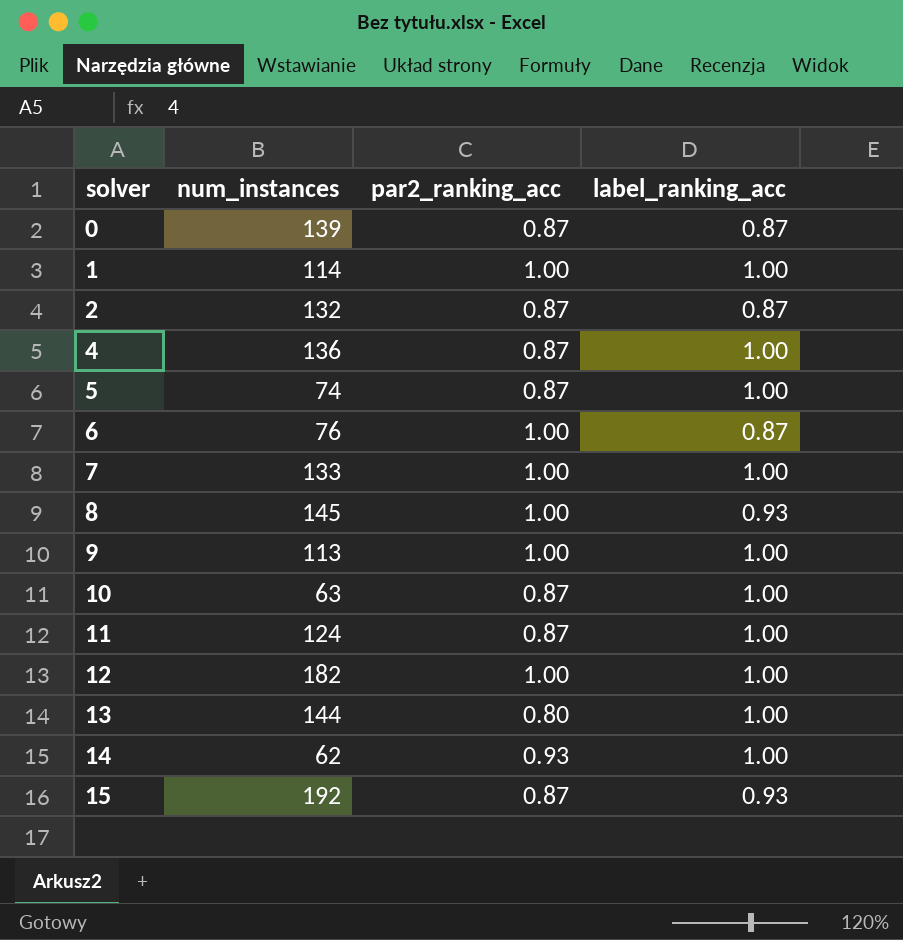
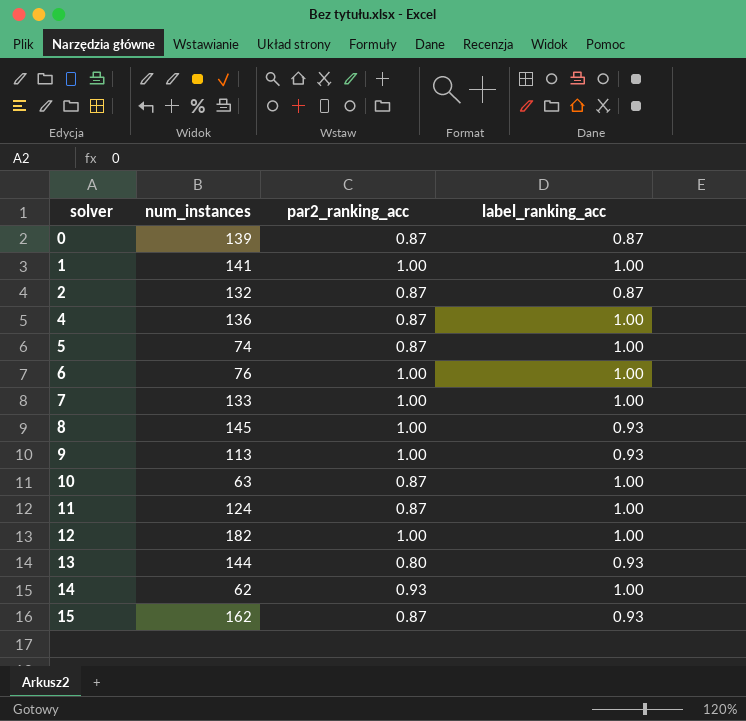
1 | num_instances: 114 -> 141
6 | label_ranking_acc: 0.87 -> 1.00
9 | label_ranking_acc: 1.00 -> 0.93
13 | label_ranking_acc: 1.00 -> 0.93
15 | num_instances: 192 -> 162

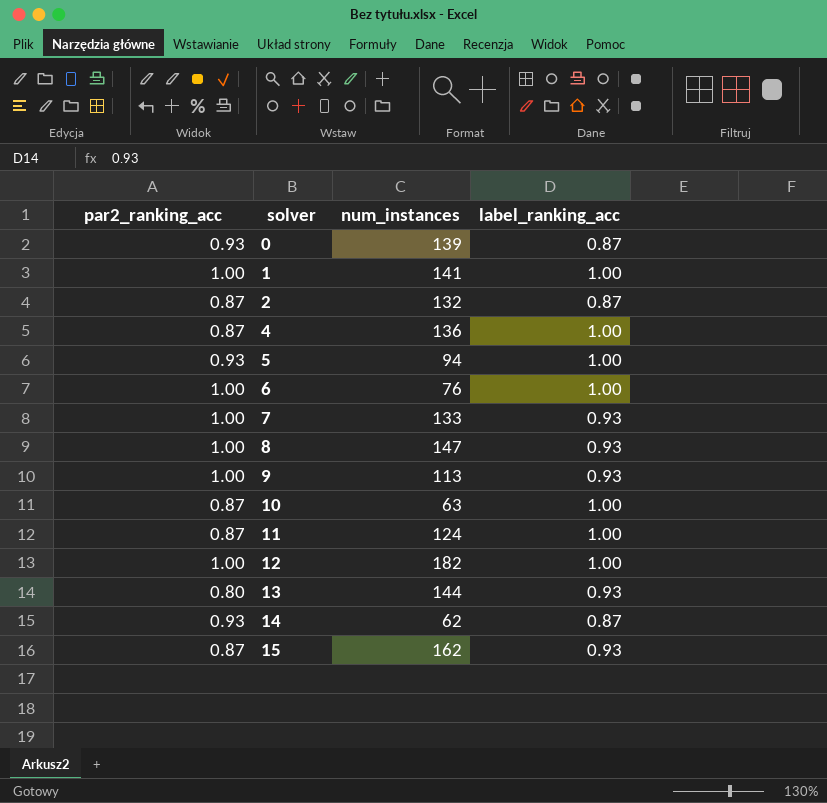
column par2_ranking_acc | position: 3 -> 1
0 | par2_ranking_acc: 0.87 -> 0.93
5 | par2_ranking_acc: 0.87 -> 0.93
5 | num_instances: 74 -> 94
7 | label_ranking_acc: 1.00 -> 0.93
8 | num_instances: 145 -> 147
14 | label_ranking_acc: 1.00 -> 0.87

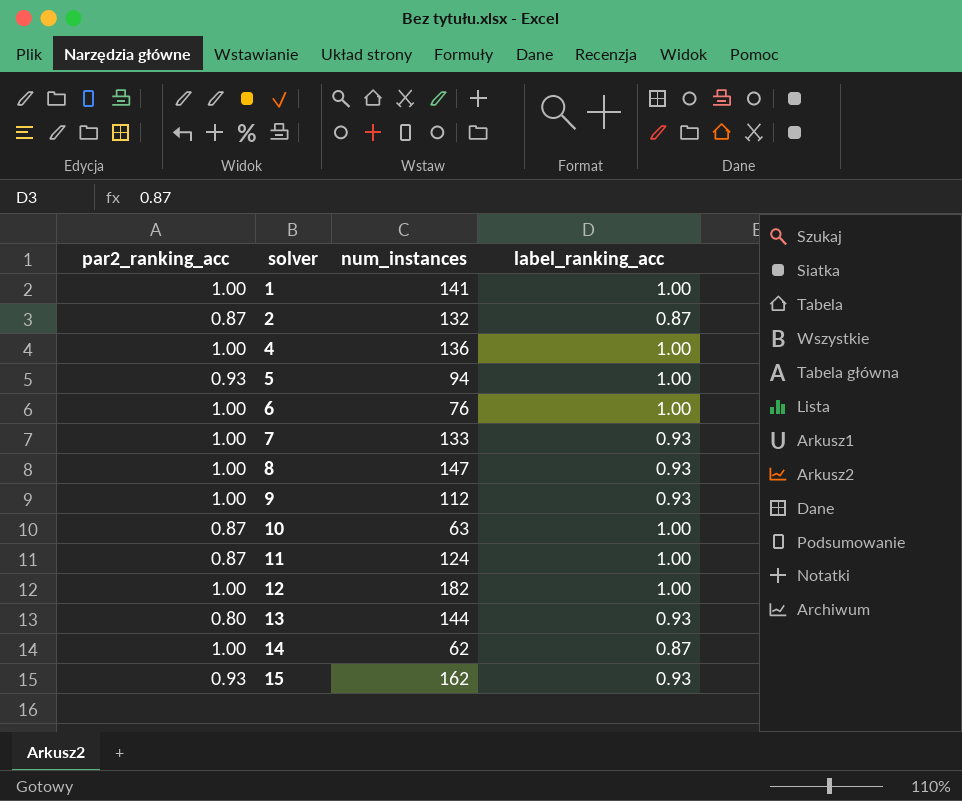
row 0: 0.93 | 139 | 0.87 -> none
4 | par2_ranking_acc: 0.87 -> 1.00
9 | num_instances: 113 -> 112
14 | par2_ranking_acc: 0.93 -> 1.00
15 | par2_ranking_acc: 0.87 -> 0.93

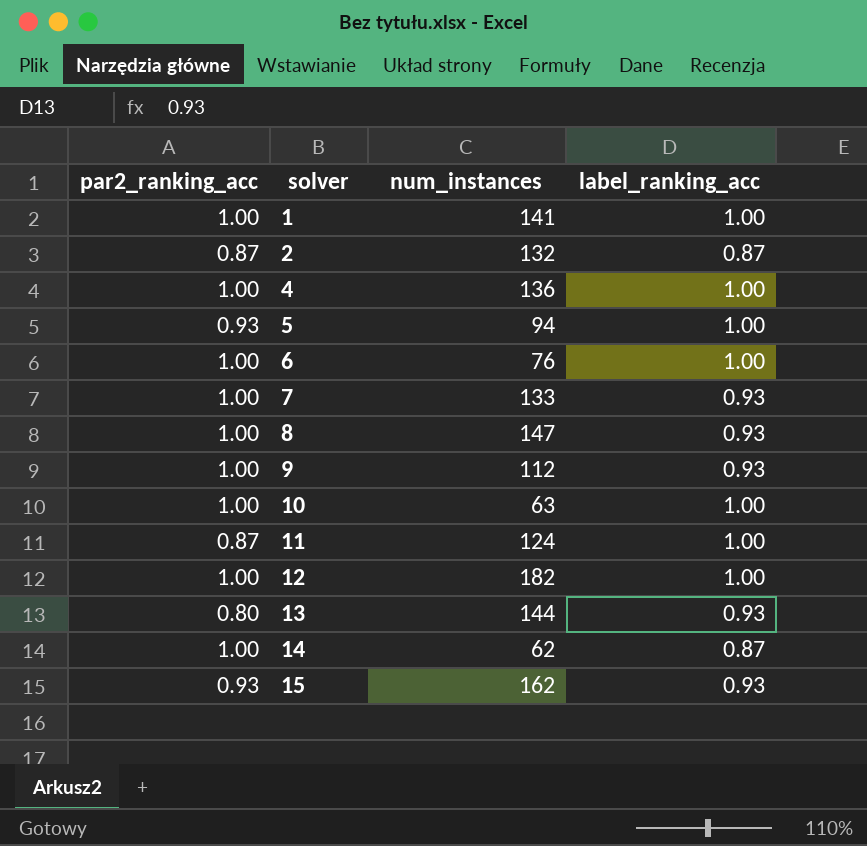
10 | par2_ranking_acc: 0.87 -> 1.00

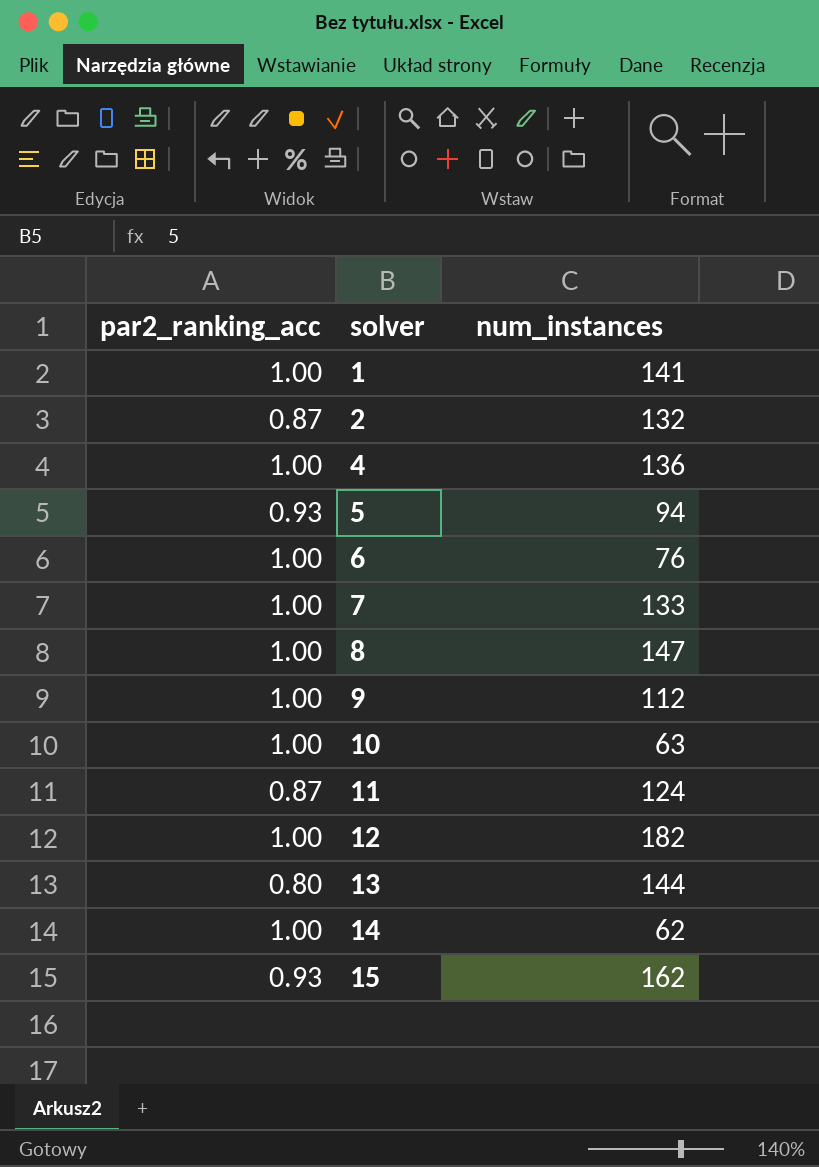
column label_ranking_acc | position: 4 -> none

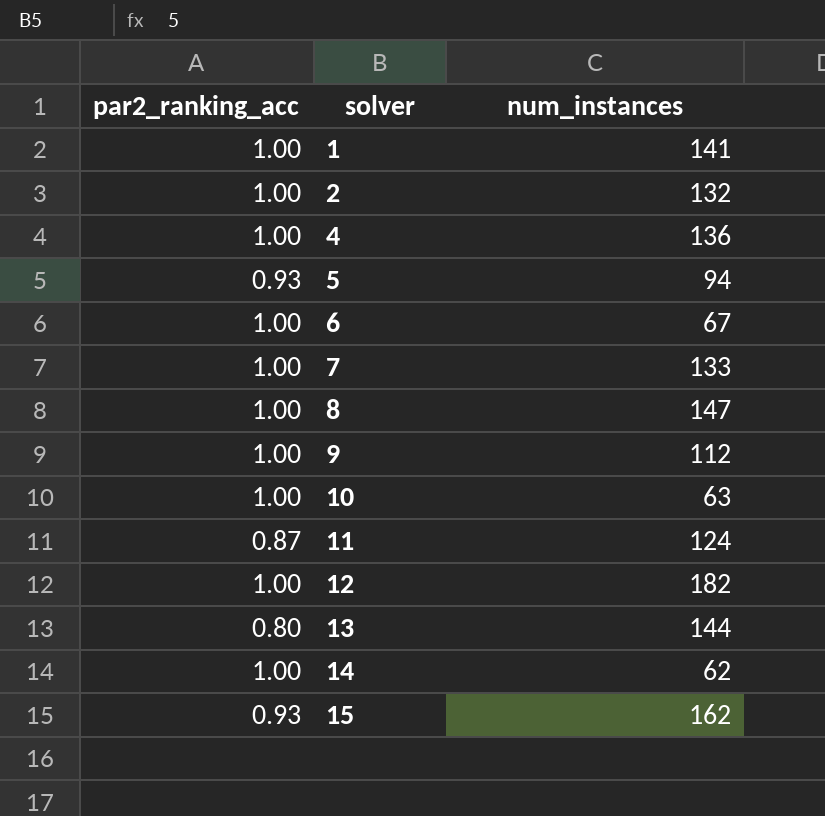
2 | par2_ranking_acc: 0.87 -> 1.00
6 | num_instances: 76 -> 67

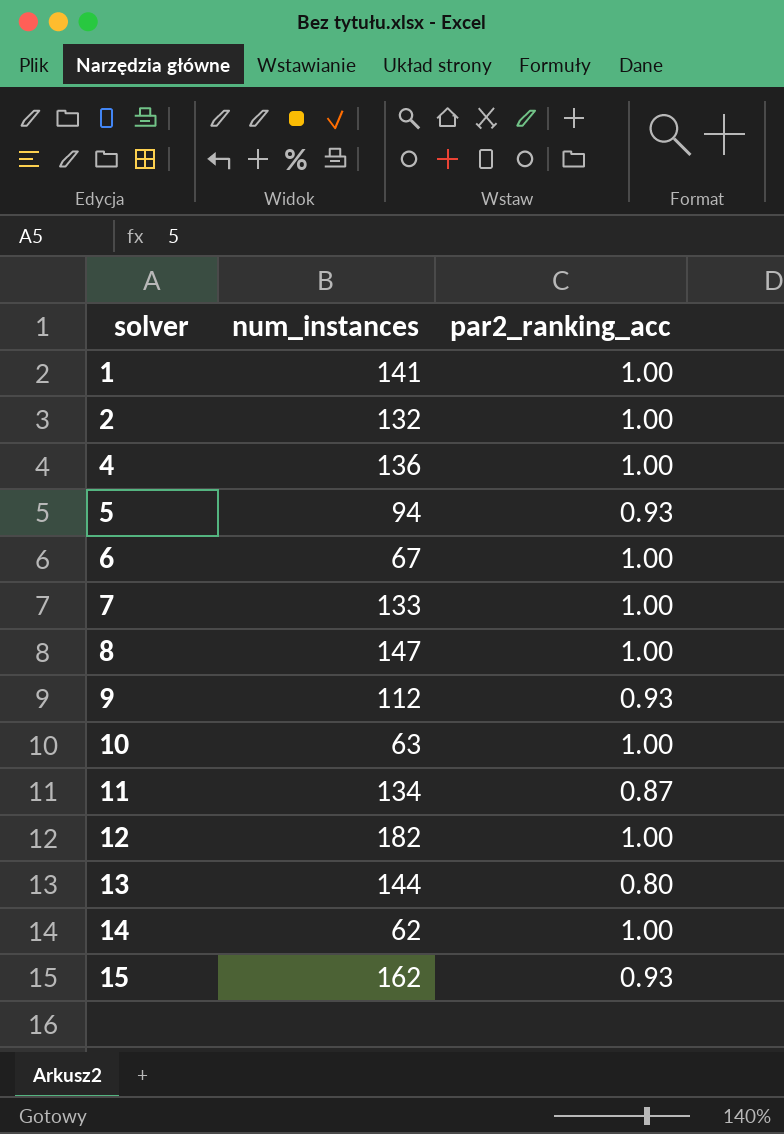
column par2_ranking_acc | position: 1 -> 3
9 | par2_ranking_acc: 1.00 -> 0.93
11 | num_instances: 124 -> 134

